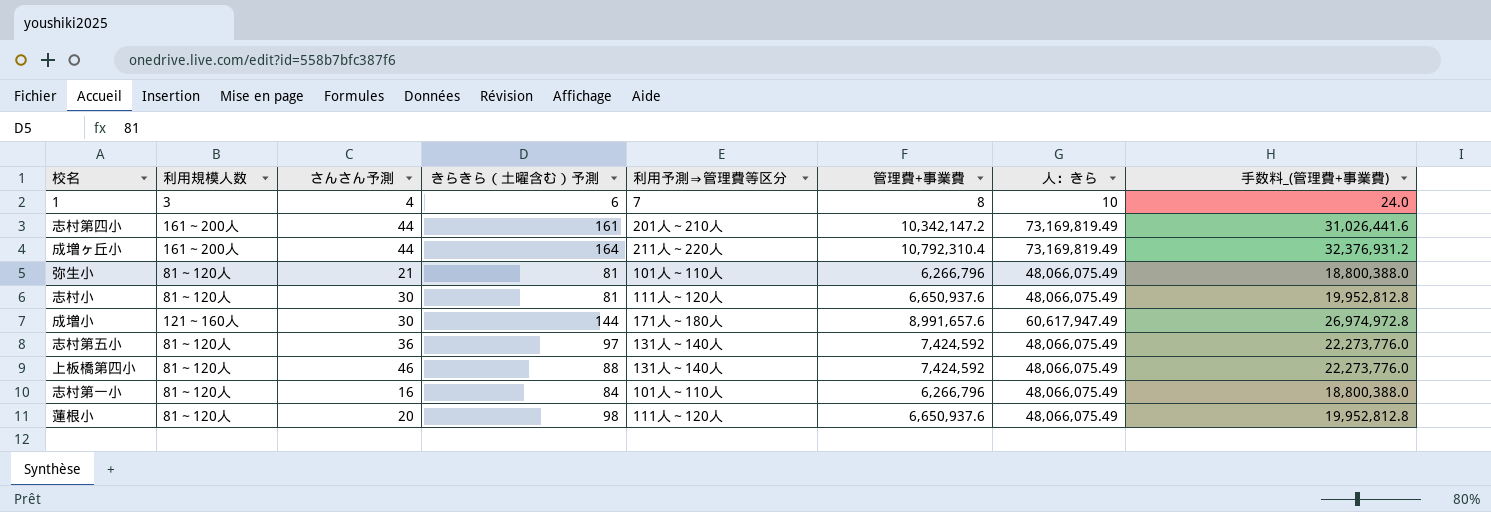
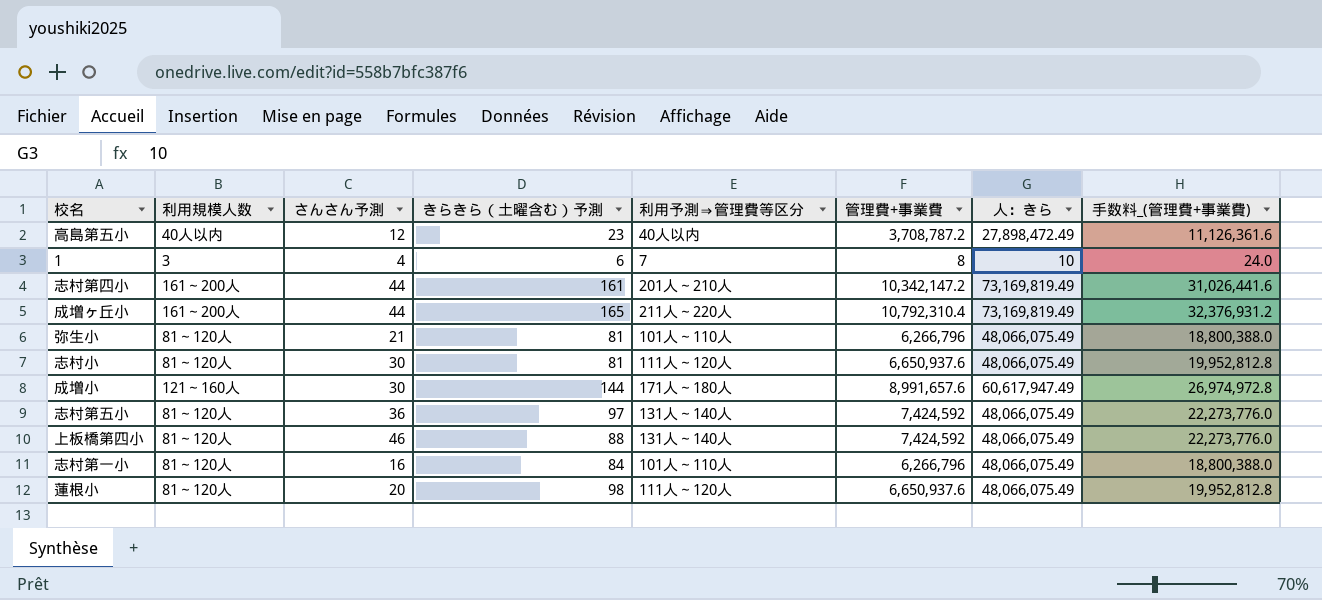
row 高島第五小: none -> 40人以内 | 12 | 23 | 40人以内 | 3,708,787.2 | 27,898,472.49 | 11,126,361.6
成増ヶ丘小 | きらきら（土曜含む）予測: 164 -> 165

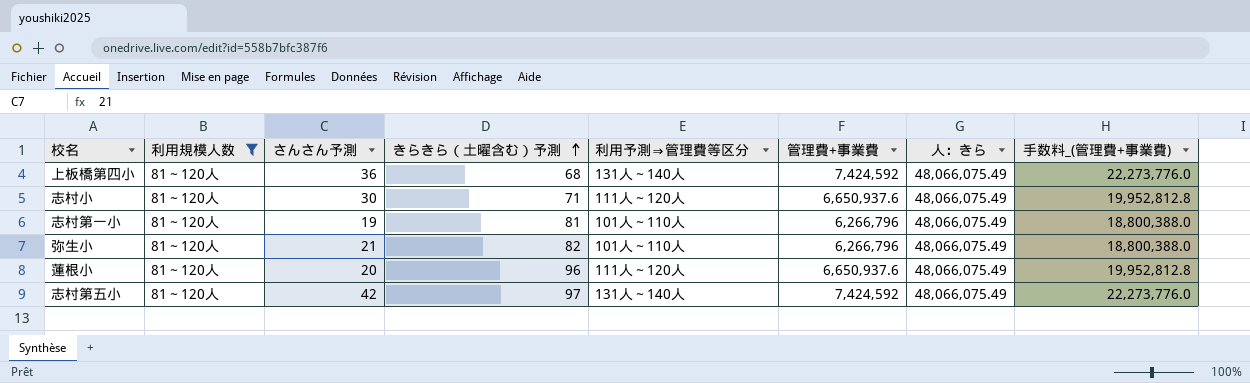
filter: none -> 利用規模人数 = 81～120人
row order: none -> きらきら（土曜含む）予測 ascending
上板橋第四小 | さんさん予測: 46 -> 36
上板橋第四小 | きらきら（土曜含む）予測: 88 -> 68
志村小 | きらきら（土曜含む）予測: 81 -> 71
志村第一小 | さんさん予測: 16 -> 19
志村第一小 | きらきら（土曜含む）予測: 84 -> 81
弥生小 | きらきら（土曜含む）予測: 81 -> 82
蓮根小 | きらきら（土曜含む）予測: 98 -> 96
志村第五小 | さんさん予測: 36 -> 42

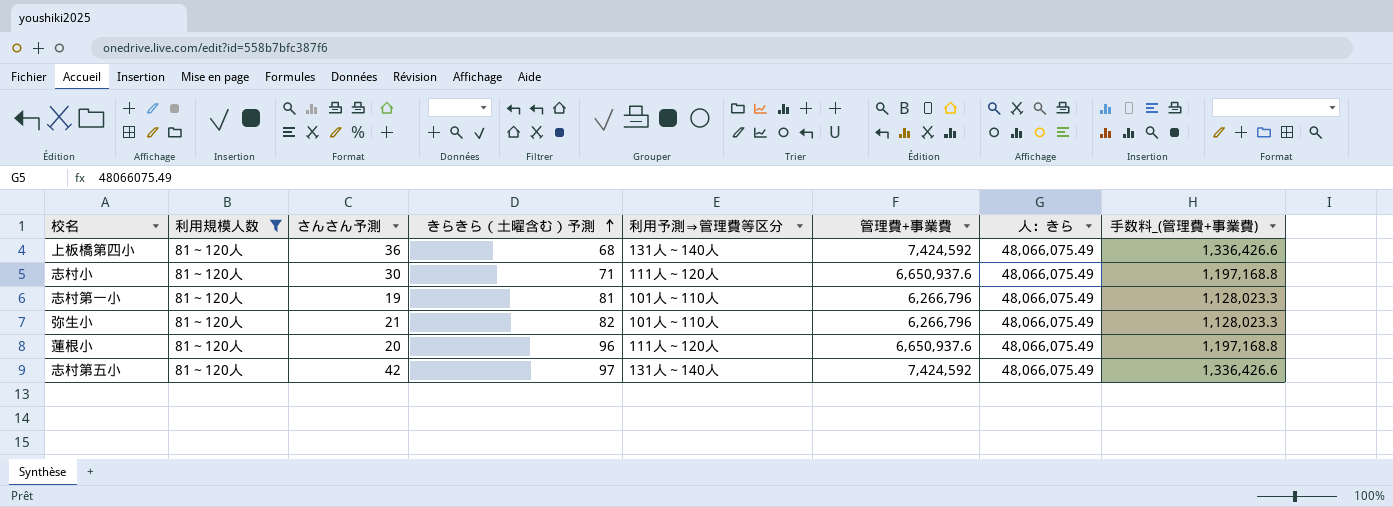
column 手数料_(管理費+事業費) | formula: [管理費+事業費] * 3 -> [管理費+事業費] * 0.18

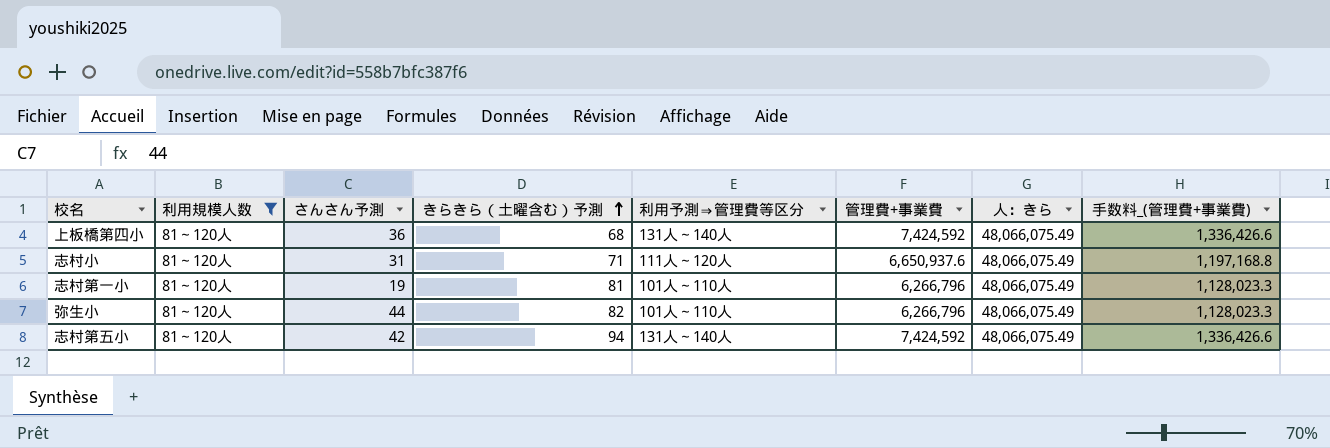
row 蓮根小: 81～120人 | 20 | 96 | 111人～120人 | 6,650,937.6 | 48,066,075.49 | 1,197,168.8 -> none
志村小 | さんさん予測: 30 -> 31
弥生小 | さんさん予測: 21 -> 44
志村第五小 | きらきら（土曜含む）予測: 97 -> 94

